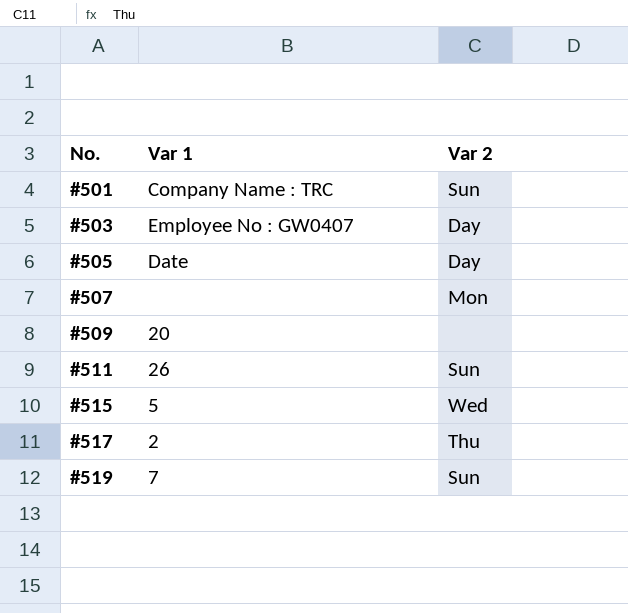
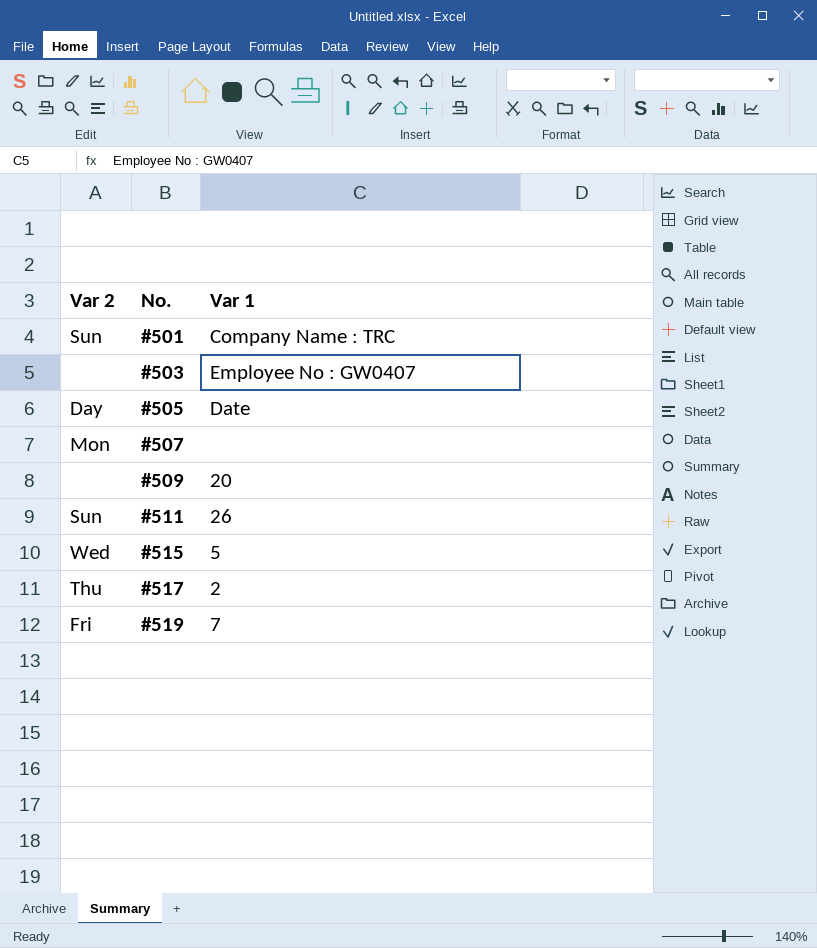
column Var 2 | position: 3 -> 1
#503 | Var 2: Day -> none
#519 | Var 2: Sun -> Fri

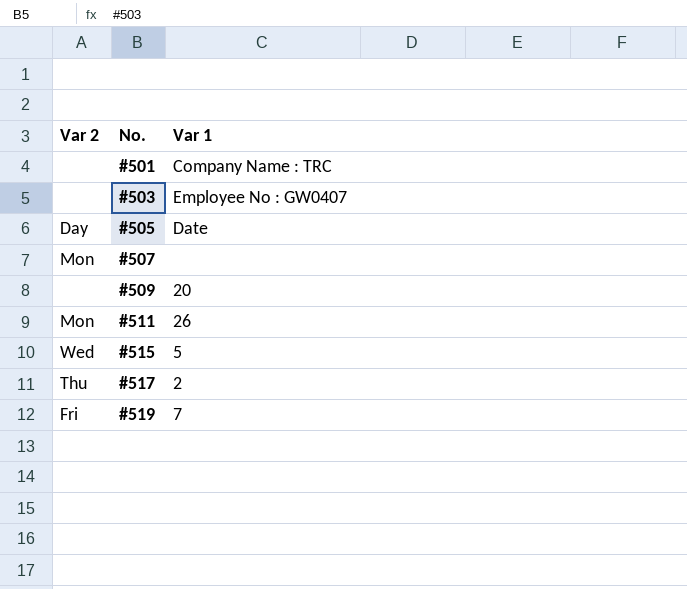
#501 | Var 2: Sun -> none
#511 | Var 2: Sun -> Mon

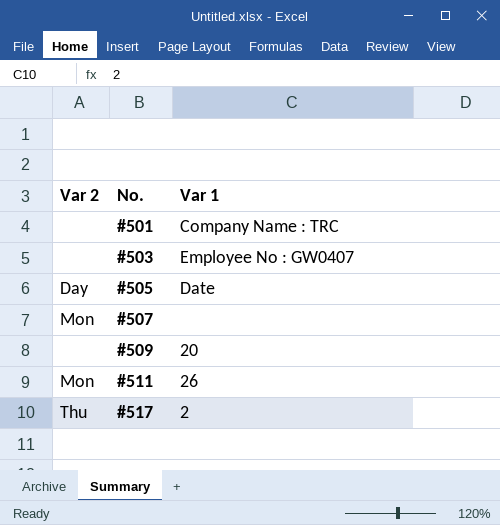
row #515: Wed | 5 -> none
row #519: Fri | 7 -> none

